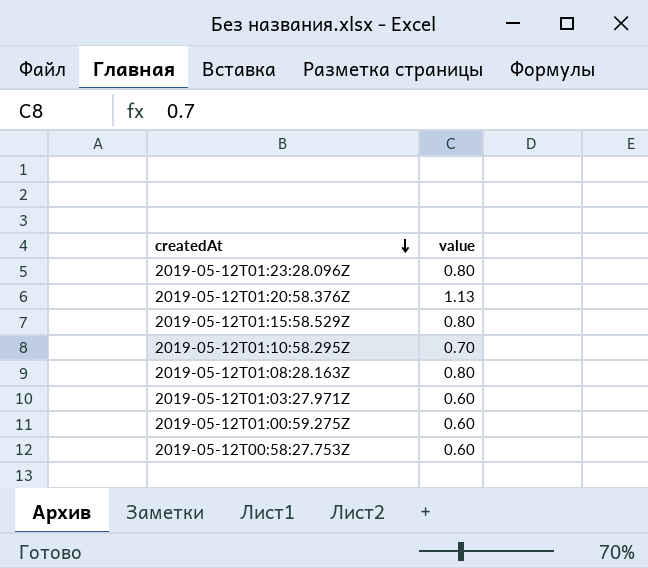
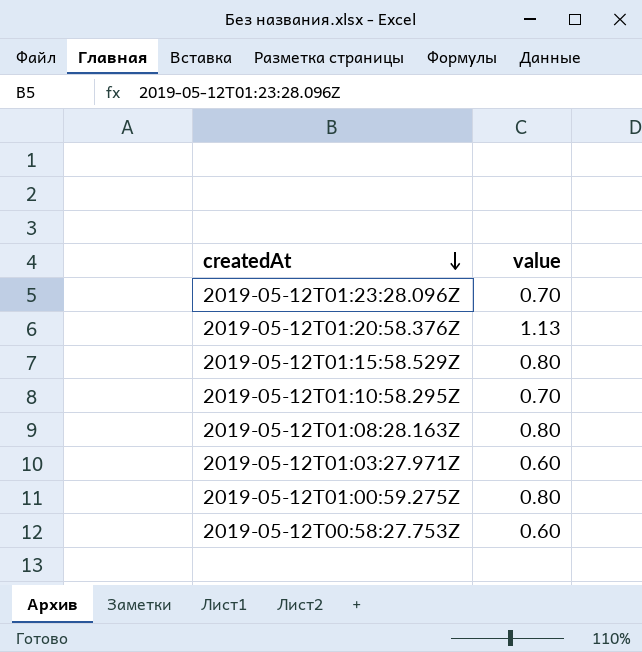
2019-05-12T01:23:28.096Z | value: 0.80 -> 0.70
2019-05-12T01:00:59.275Z | value: 0.60 -> 0.80

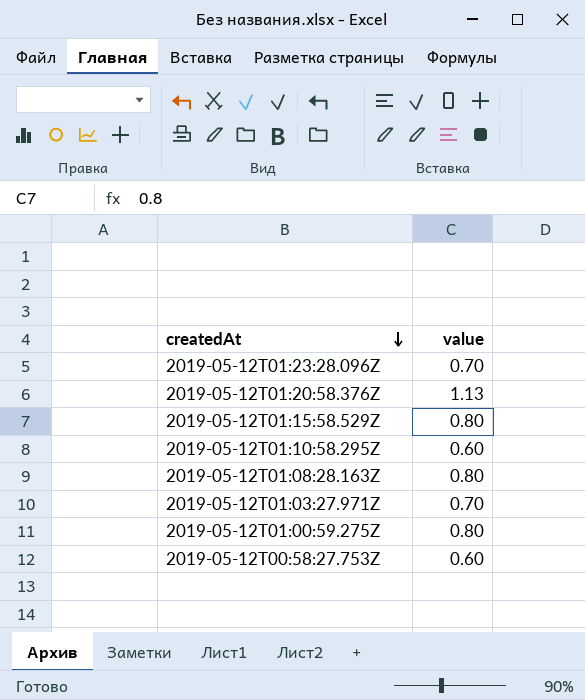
2019-05-12T01:10:58.295Z | value: 0.70 -> 0.60
2019-05-12T01:03:27.971Z | value: 0.60 -> 0.70

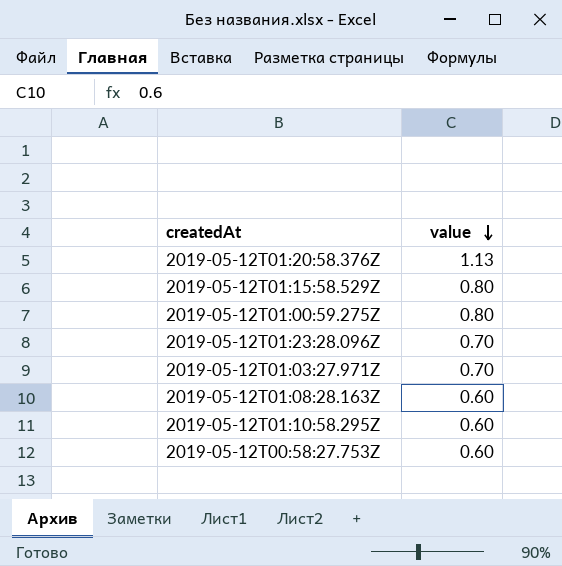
row order: createdAt descending -> value descending
2019-05-12T01:08:28.163Z | value: 0.80 -> 0.60

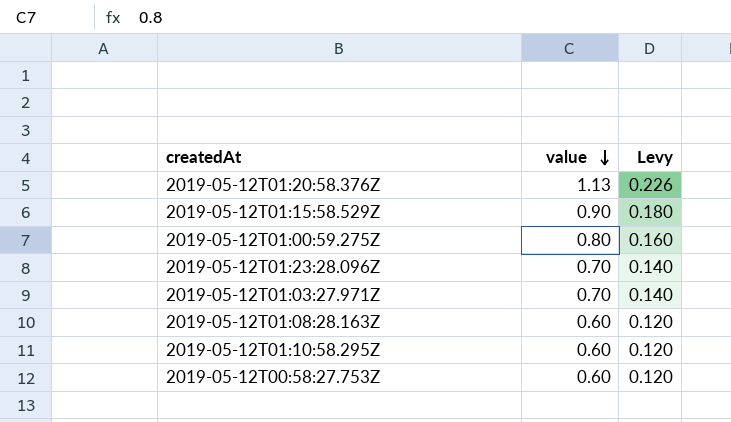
column Levy | formula: none -> [value] * 0.2
2019-05-12T01:15:58.529Z | value: 0.80 -> 0.90

